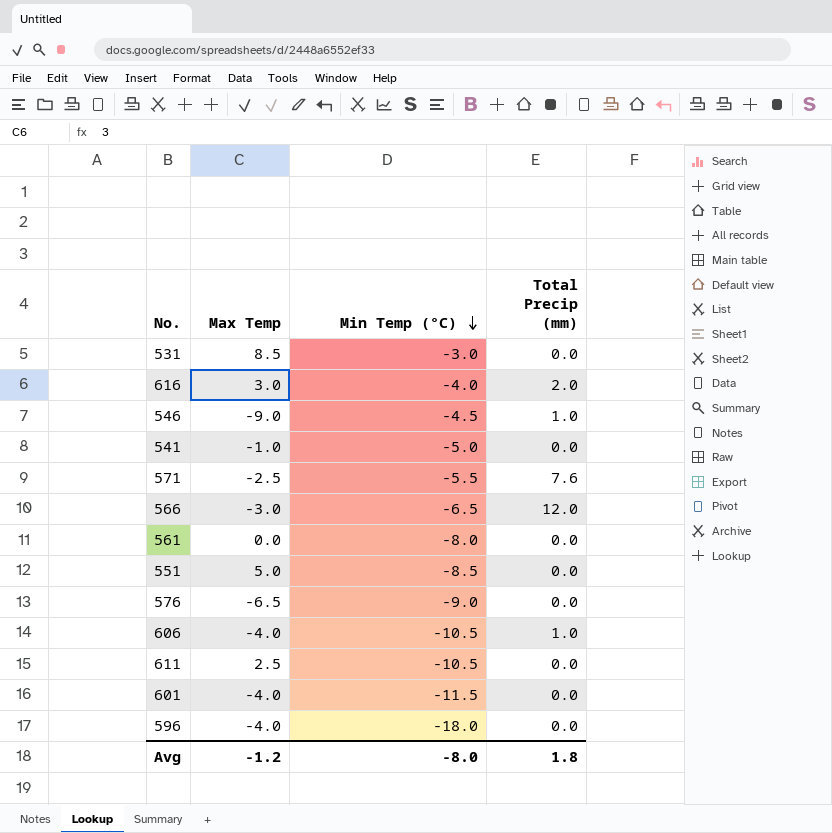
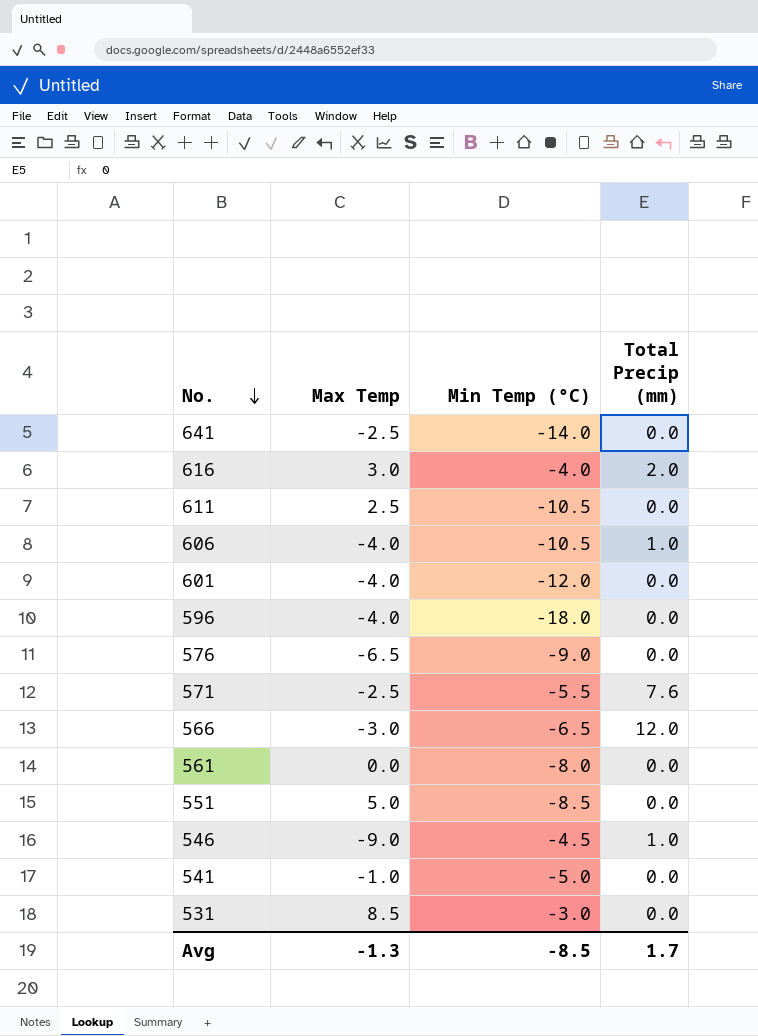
row order: Min Temp (°C) descending -> No. descending
row 641: none -> -2.5 | -14.0 | 0.0
601 | Min Temp (°C): -11.5 -> -12.0
Avg | Max Temp: -1.2 -> -1.3
Avg | Min Temp (°C): -8.0 -> -8.5
Avg | Total Precip (mm): 1.8 -> 1.7

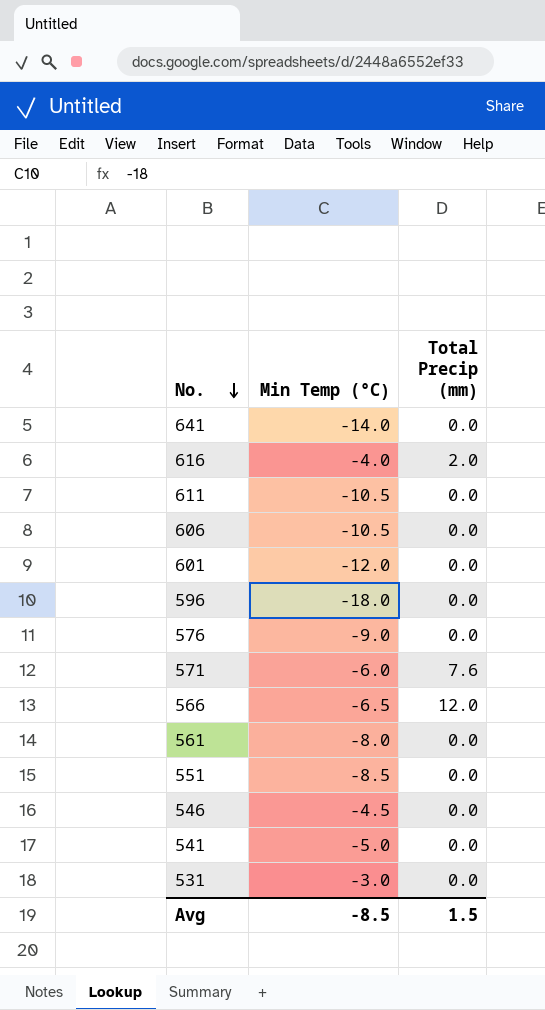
column Max Temp | position: 2 -> none
606 | Total Precip (mm): 1.0 -> 0.0
571 | Min Temp (°C): -5.5 -> -6.0
546 | Total Precip (mm): 1.0 -> 0.0
Avg | Total Precip (mm): 1.7 -> 1.5

